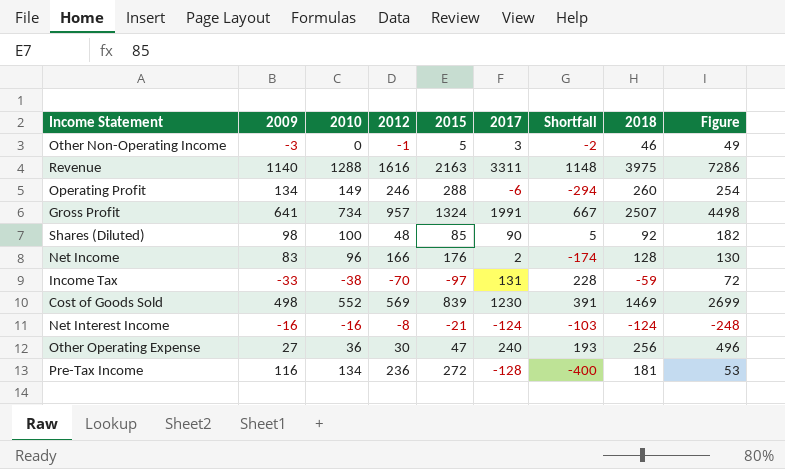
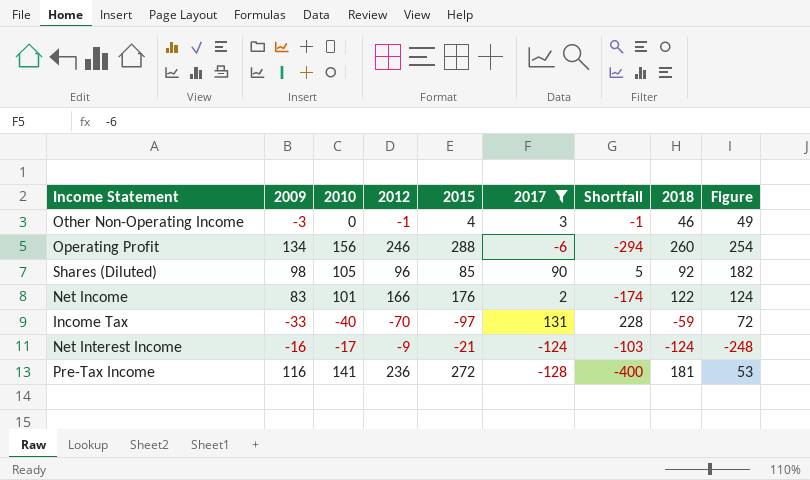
filter: none -> 2017 <= 131
Other Non-Operating Income | 2015: 5 -> 4
Other Non-Operating Income | Shortfall: -2 -> -1
Operating Profit | 2010: 149 -> 156
Shares (Diluted) | 2010: 100 -> 105
Shares (Diluted) | 2012: 48 -> 96
Net Income | 2010: 96 -> 101
Net Income | 2018: 128 -> 122
Net Income | Figure: 130 -> 124
Income Tax | 2010: -38 -> -40
Net Interest Income | 2010: -16 -> -17
Net Interest Income | 2012: -8 -> -9
Pre-Tax Income | 2010: 134 -> 141

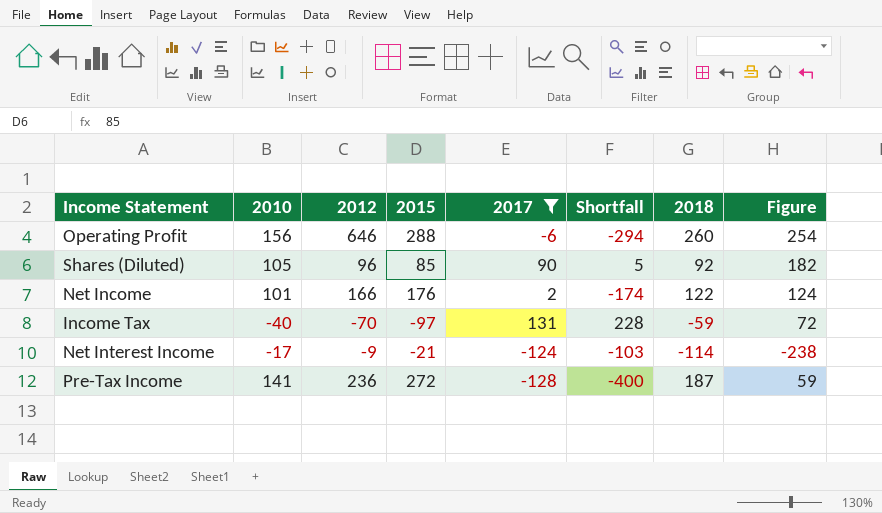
column 2009 | position: 2 -> none
row Other Non-Operating Income: -3 | 0 | -1 | 4 | 3 | -1 | 46 | 49 -> none
Operating Profit | 2012: 246 -> 646
Net Interest Income | 2018: -124 -> -114
Net Interest Income | Figure: -248 -> -238
Pre-Tax Income | 2018: 181 -> 187
Pre-Tax Income | Figure: 53 -> 59

